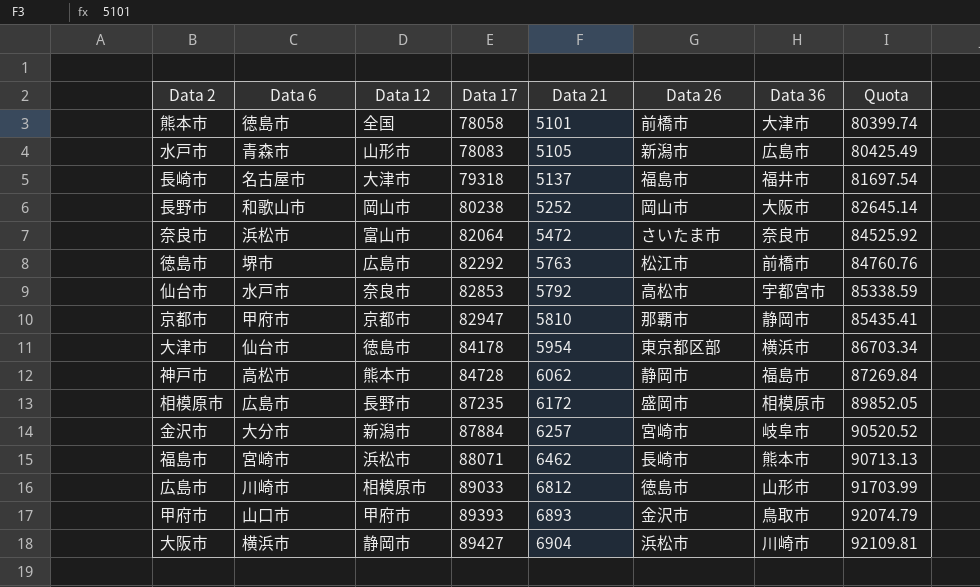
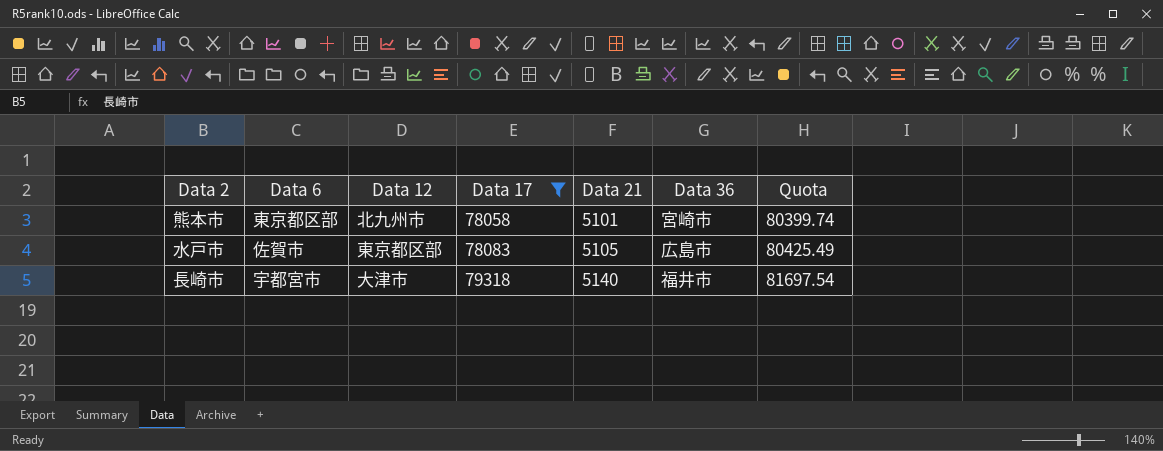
filter: none -> Data 17 <= 79318
column Data 26 | position: 6 -> none
熊本市 | Data 6: 徳島市 -> 東京都区部
熊本市 | Data 12: 全国 -> 北九州市
熊本市 | Data 36: 大津市 -> 宮崎市
水戸市 | Data 6: 青森市 -> 佐賀市
水戸市 | Data 12: 山形市 -> 東京都区部
長崎市 | Data 6: 名古屋市 -> 宇都宮市
長崎市 | Data 21: 5137 -> 5140

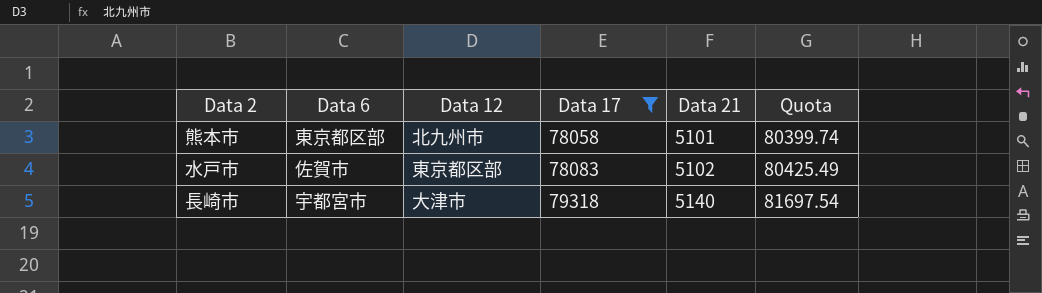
column Data 36 | position: 6 -> none
水戸市 | Data 21: 5105 -> 5102

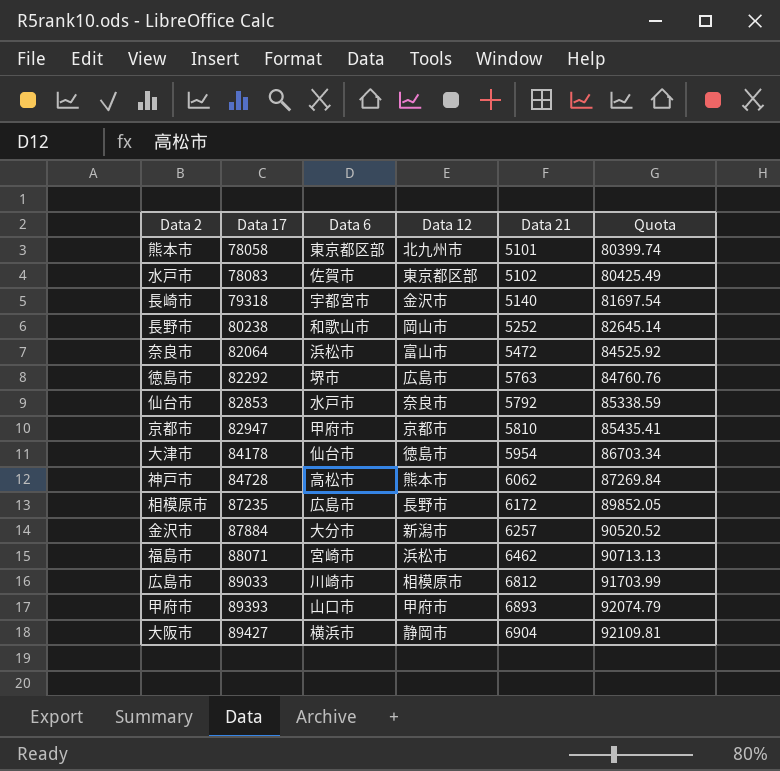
filter: Data 17 <= 79318 -> none
column Data 17 | position: 4 -> 2
長崎市 | Data 12: 大津市 -> 金沢市

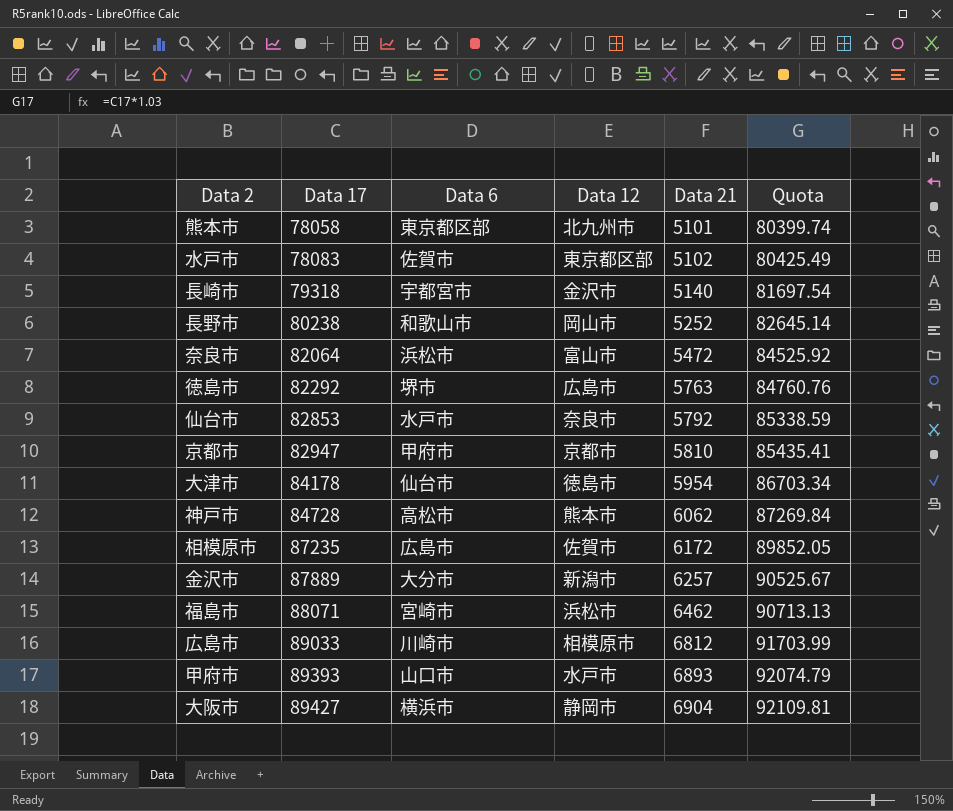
相模原市 | Data 12: 長野市 -> 佐賀市
金沢市 | Data 17: 87884 -> 87889
金沢市 | Quota: 90520.52 -> 90525.67
甲府市 | Data 12: 甲府市 -> 水戸市

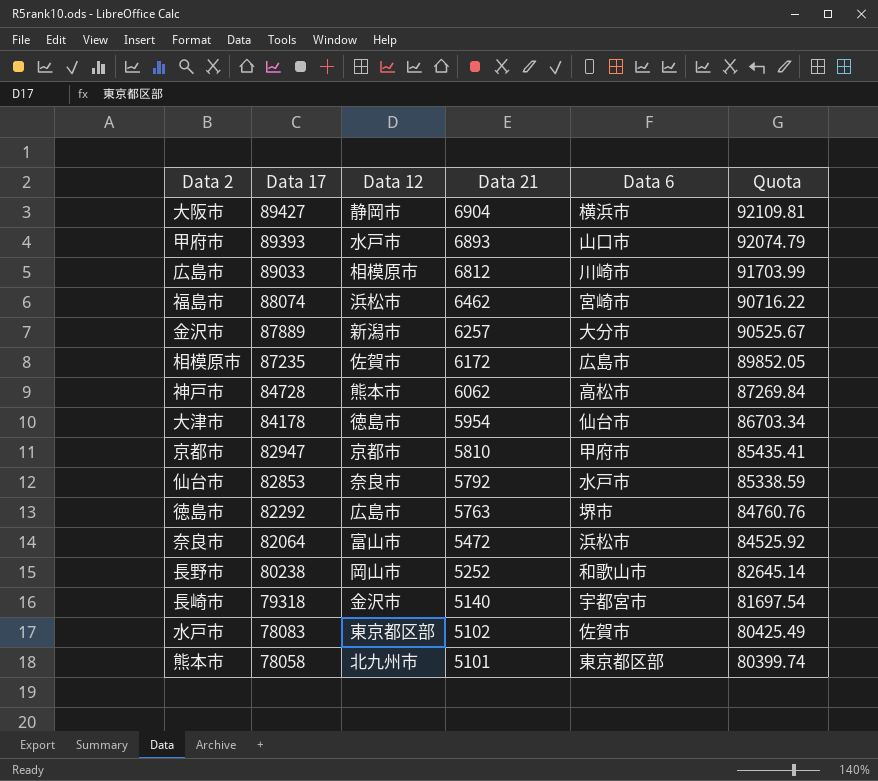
row order: Data 17 ascending -> Data 17 descending
column Data 6 | position: 3 -> 5
福島市 | Data 17: 88071 -> 88074
福島市 | Quota: 90713.13 -> 90716.22

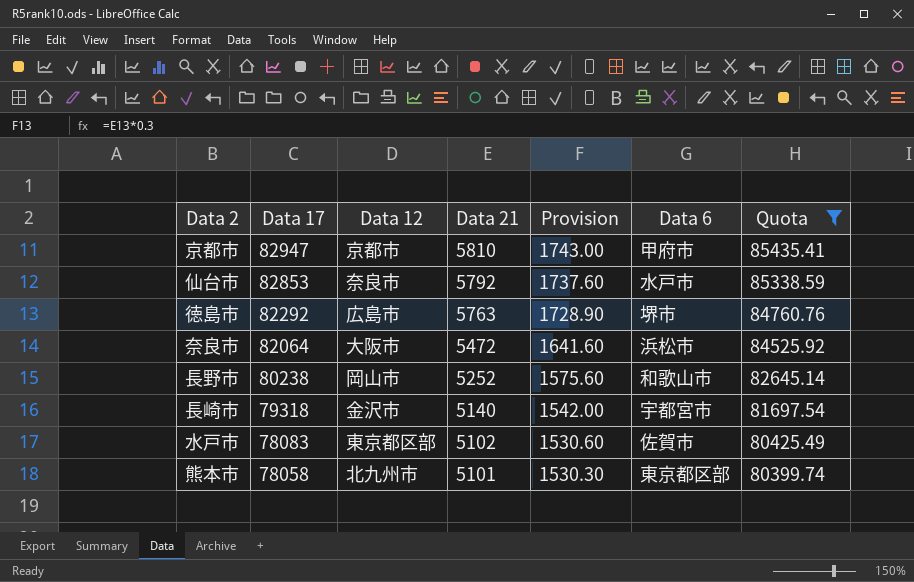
filter: none -> Quota <= 85435.41
column Provision | formula: none -> [Data 21] * 0.3
奈良市 | Data 12: 富山市 -> 大阪市

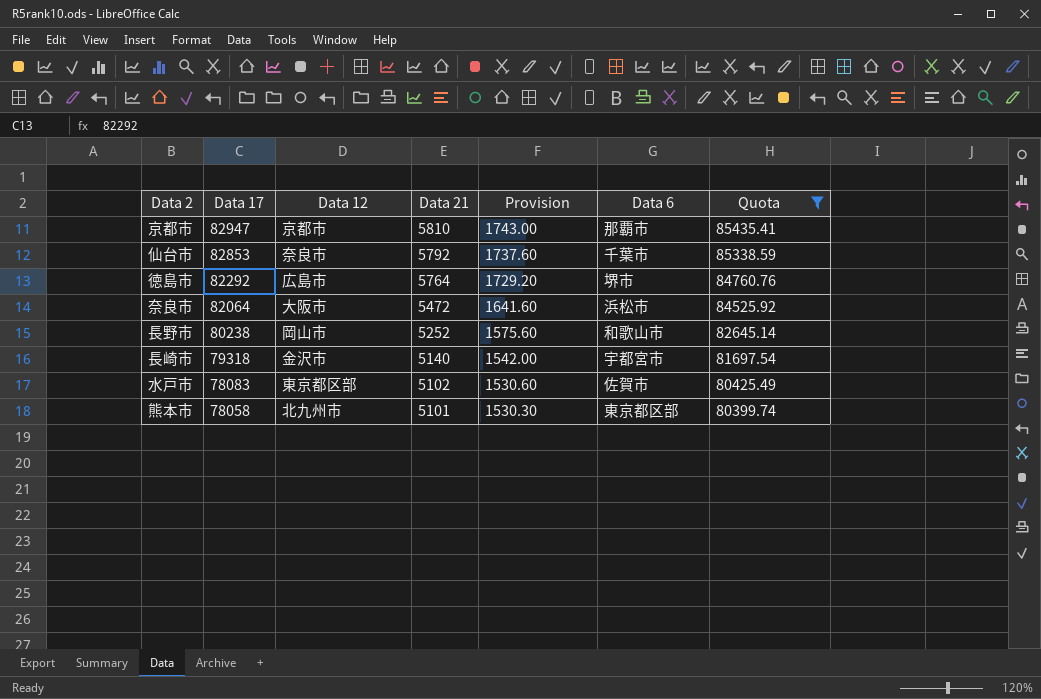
京都市 | Data 6: 甲府市 -> 那覇市
仙台市 | Data 6: 水戸市 -> 千葉市
徳島市 | Data 21: 5763 -> 5764
徳島市 | Provision: 1728.90 -> 1729.20

